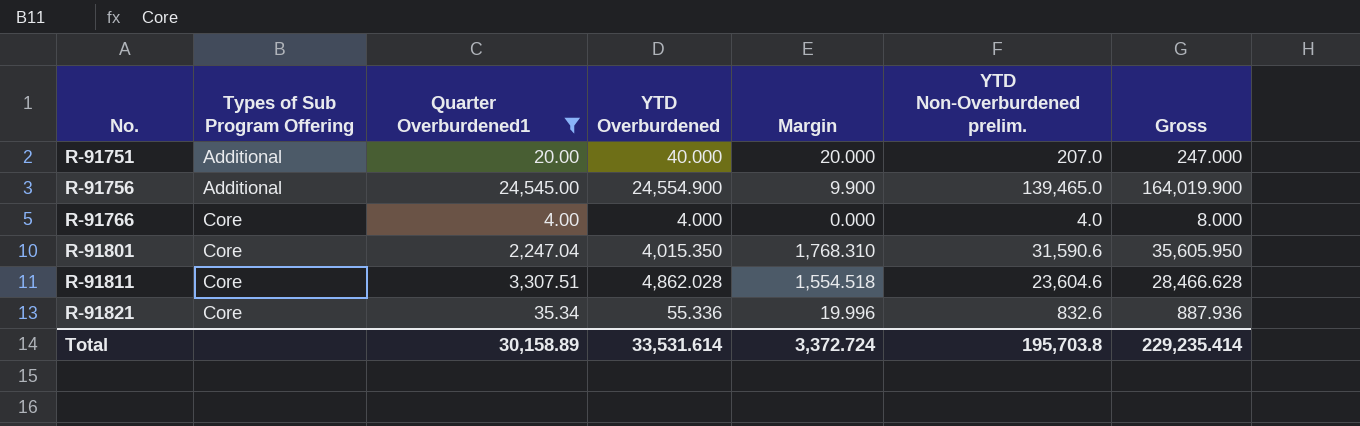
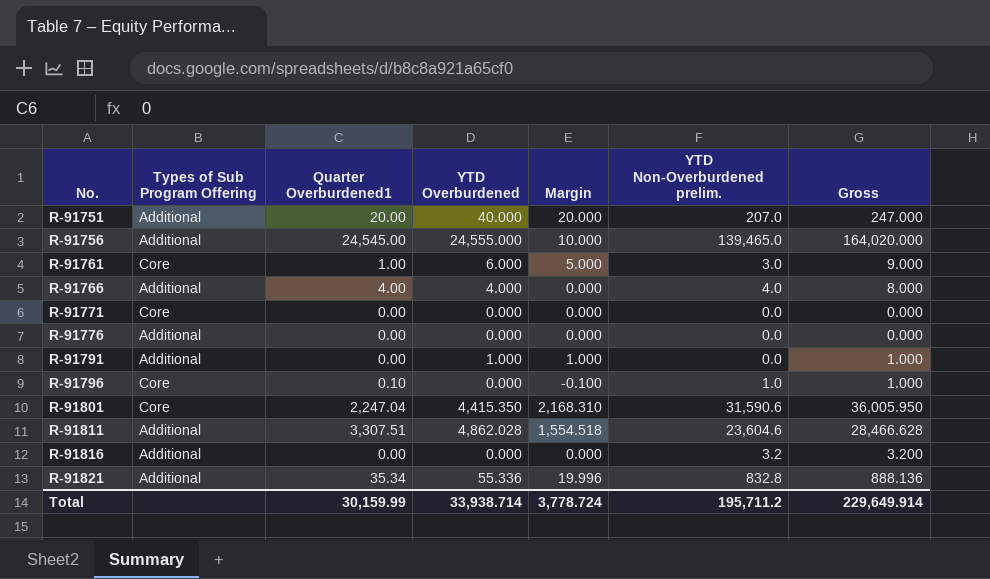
filter: Quarter Overburdened1 >= 4.00 -> none
R-91756 | YTD Overburdened: 24,554.900 -> 24,555.000
R-91756 | Margin: 9.900 -> 10.000
R-91756 | Gross: 164,019.900 -> 164,020.000
R-91766 | Types of Sub Program Offering: Core -> Additional
R-91801 | YTD Overburdened: 4,015.350 -> 4,415.350
R-91801 | Margin: 1,768.310 -> 2,168.310
R-91801 | Gross: 35,605.950 -> 36,005.950
R-91811 | Types of Sub Program Offering: Core -> Additional
R-91821 | Types of Sub Program Offering: Core -> Additional
R-91821 | YTD Non-Overburdened prelim.: 832.6 -> 832.8
R-91821 | Gross: 887.936 -> 888.136
Total | Quarter Overburdened1: 30,158.89 -> 30,159.99
Total | YTD Overburdened: 33,531.614 -> 33,938.714
Total | Margin: 3,372.724 -> 3,778.724
Total | YTD Non-Overburdened prelim.: 195,703.8 -> 195,711.2
Total | Gross: 229,235.414 -> 229,649.914

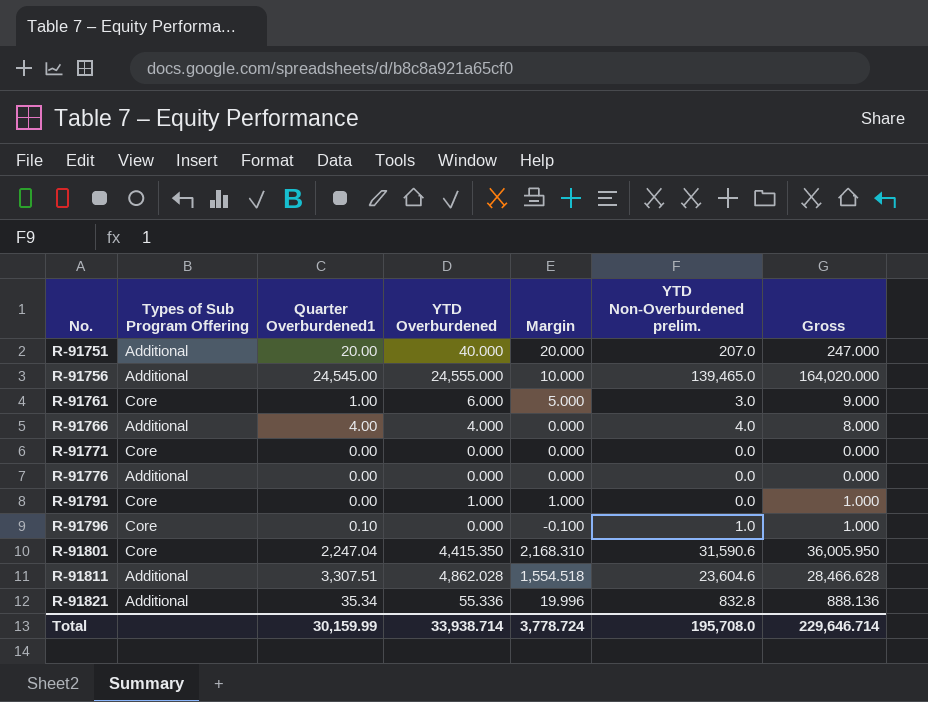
row R-91816: Additional | 0.00 | 0.000 | 0.000 | 3.2 | 3.200 -> none
R-91791 | Types of Sub Program Offering: Additional -> Core
Total | YTD Non-Overburdened prelim.: 195,711.2 -> 195,708.0
Total | Gross: 229,649.914 -> 229,646.714

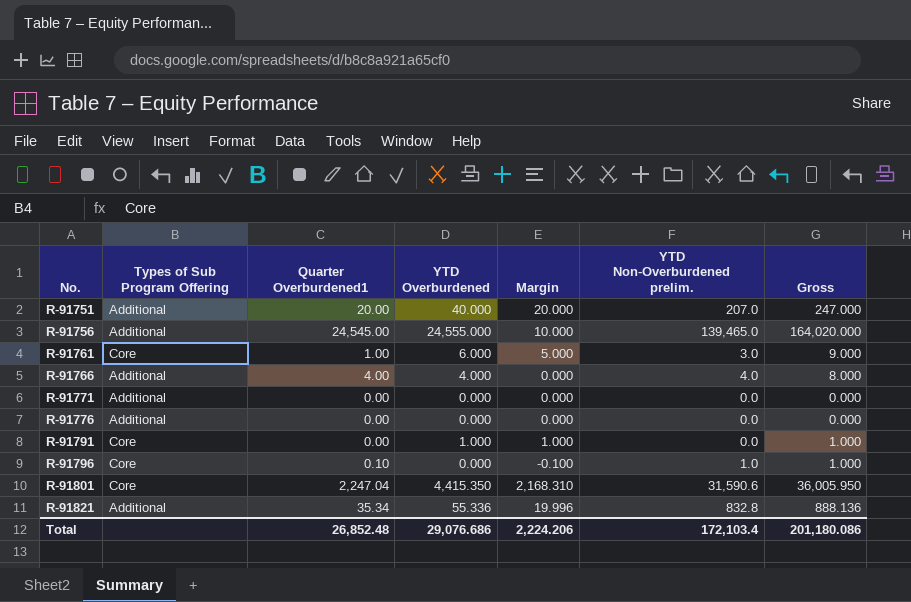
row R-91811: Additional | 3,307.51 | 4,862.028 | 1,554.518 | 23,604.6 | 28,466.628 -> none
R-91771 | Types of Sub Program Offering: Core -> Additional
Total | Quarter Overburdened1: 30,159.99 -> 26,852.48
Total | YTD Overburdened: 33,938.714 -> 29,076.686
Total | Margin: 3,778.724 -> 2,224.206
Total | YTD Non-Overburdened prelim.: 195,708.0 -> 172,103.4
Total | Gross: 229,646.714 -> 201,180.086

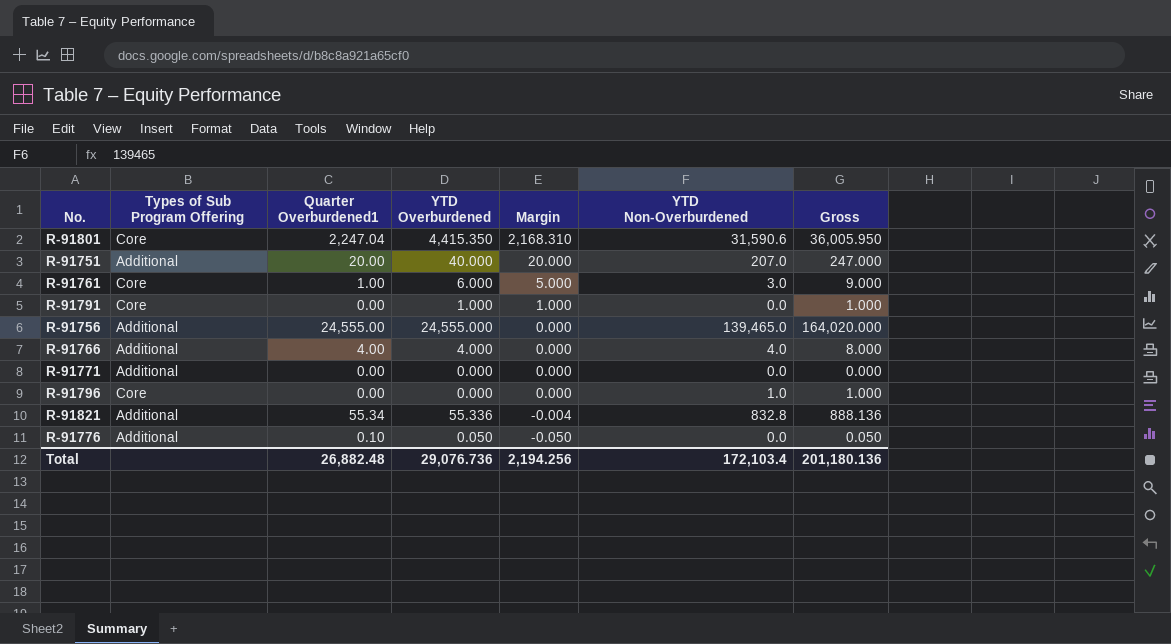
row order: No. ascending -> Margin descending
column name: YTD Non-Overburdened prelim. -> YTD Non-Overburdened
R-91756 | Quarter Overburdened1: 24,545.00 -> 24,555.00
R-91756 | Margin: 10.000 -> 0.000
R-91796 | Quarter Overburdened1: 0.10 -> 0.00
R-91796 | Margin: -0.100 -> 0.000
R-91821 | Quarter Overburdened1: 35.34 -> 55.34
R-91821 | Margin: 19.996 -> -0.004
R-91776 | Quarter Overburdened1: 0.00 -> 0.10
R-91776 | YTD Overburdened: 0.000 -> 0.050
R-91776 | Margin: 0.000 -> -0.050
R-91776 | Gross: 0.000 -> 0.050
Total | Quarter Overburdened1: 26,852.48 -> 26,882.48
Total | YTD Overburdened: 29,076.686 -> 29,076.736
Total | Margin: 2,224.206 -> 2,194.256
Total | Gross: 201,180.086 -> 201,180.136

